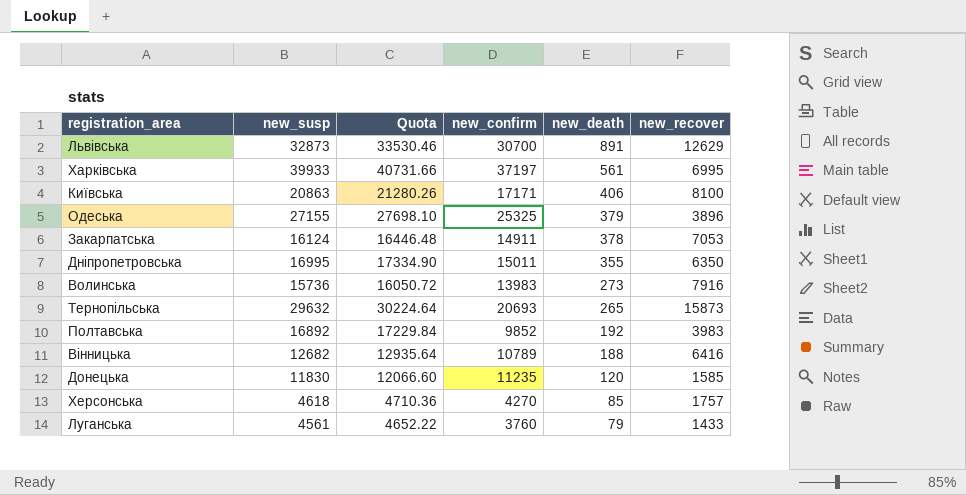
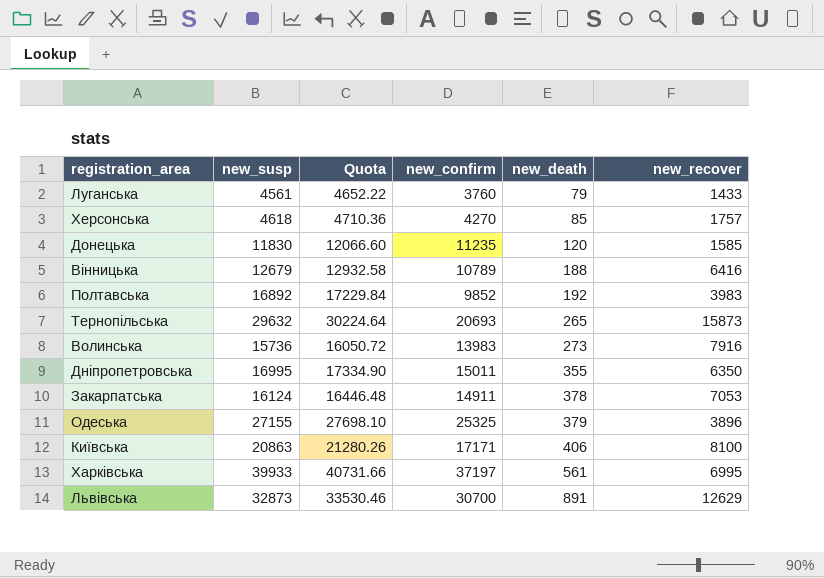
row order: new_death descending -> new_death ascending
Вінницька | new_susp: 12682 -> 12679
Вінницька | Quota: 12935.64 -> 12932.58

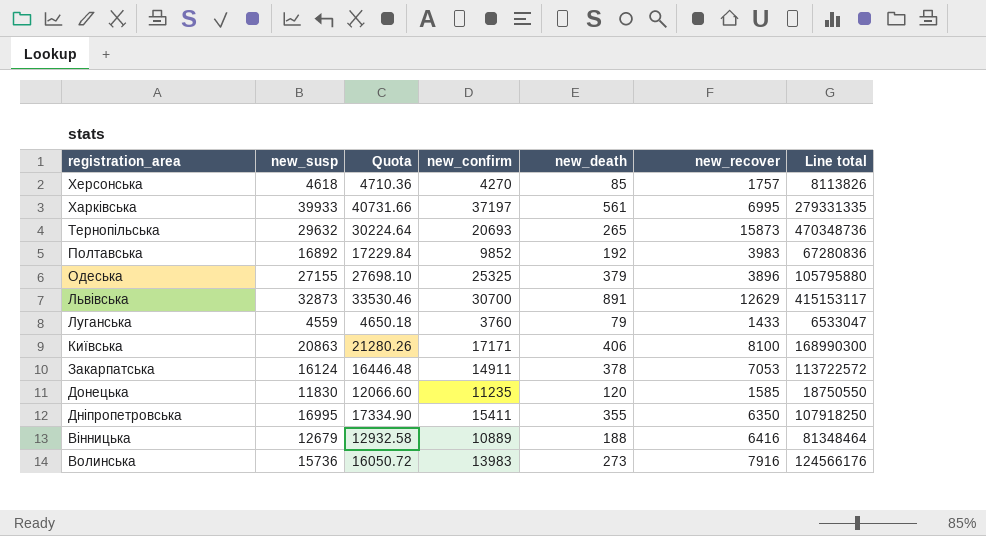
row order: new_death ascending -> registration_area descending
column Line total | formula: none -> [new_susp] * [new_recover]
Луганська | new_susp: 4561 -> 4559
Луганська | Quota: 4652.22 -> 4650.18
Дніпропетровська | new_confirm: 15011 -> 15411
Вінницька | new_confirm: 10789 -> 10889

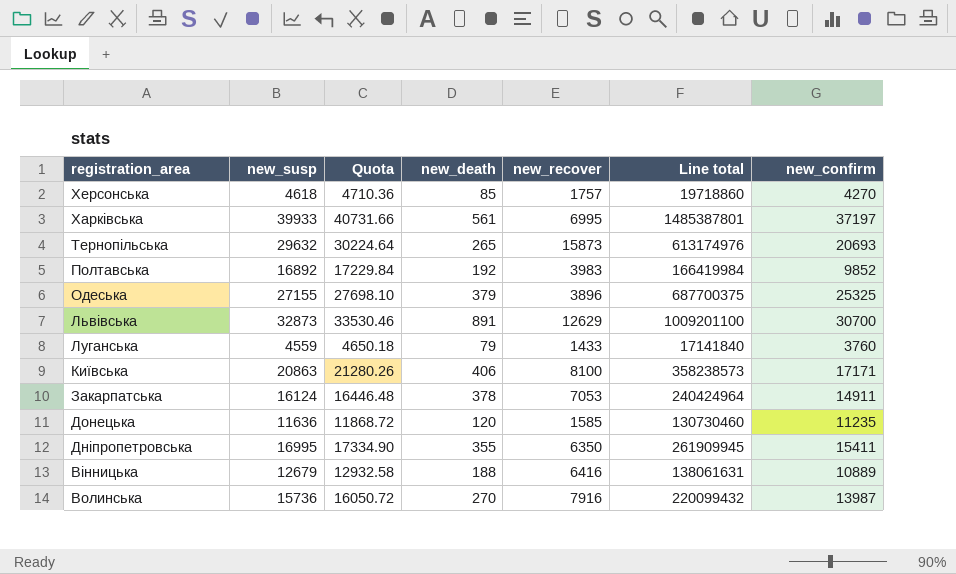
column Line total | formula: [new_susp] * [new_recover] -> [new_susp] * [new_confirm]
column new_confirm | position: 4 -> 7
Донецька | new_susp: 11830 -> 11636
Донецька | Quota: 12066.60 -> 11868.72
Волинська | new_death: 273 -> 270
Волинська | new_confirm: 13983 -> 13987

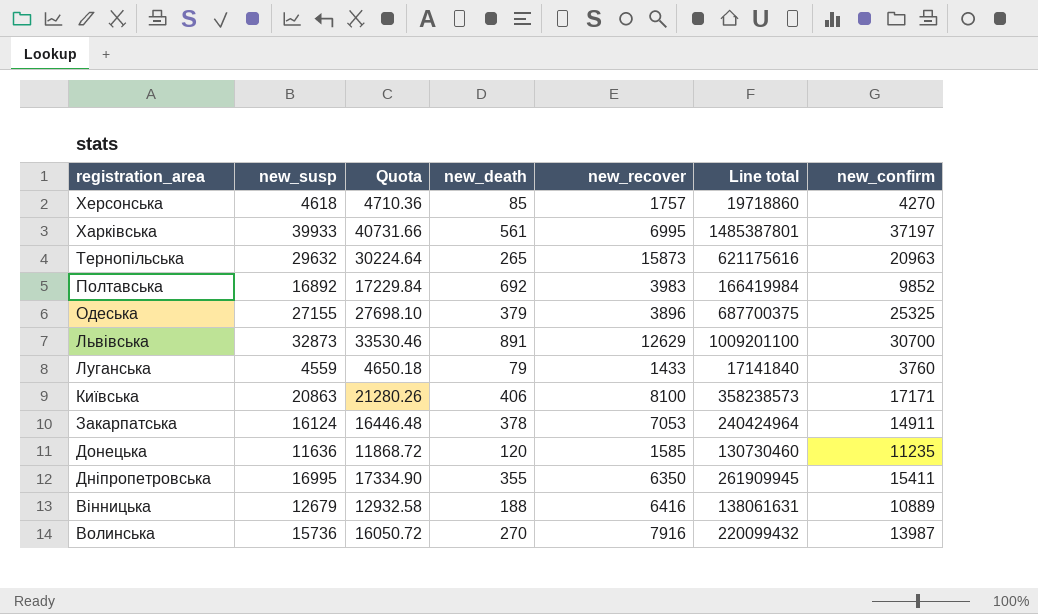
Тернопільська | Line total: 613174976 -> 621175616
Тернопільська | new_confirm: 20693 -> 20963
Полтавська | new_death: 192 -> 692

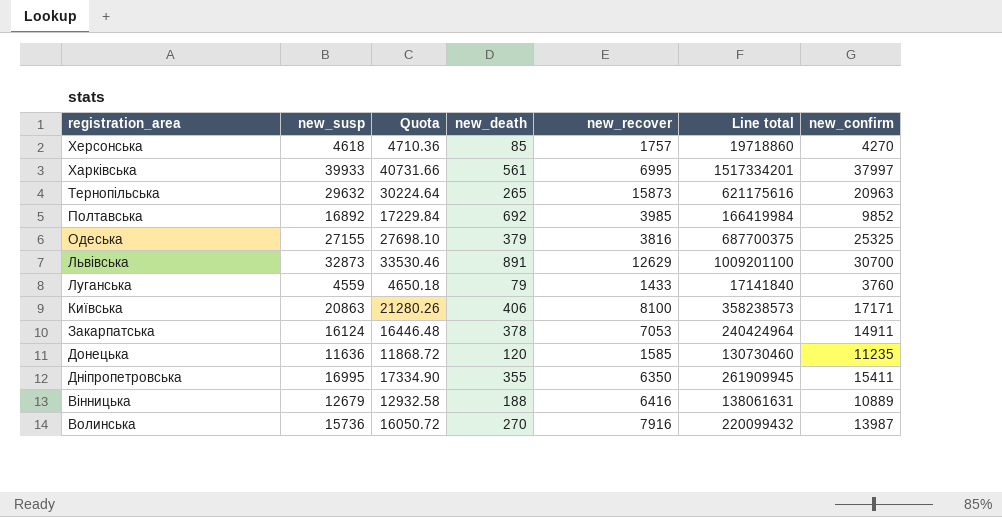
Харківська | Line total: 1485387801 -> 1517334201
Харківська | new_confirm: 37197 -> 37997
Полтавська | new_recover: 3983 -> 3985
Одеська | new_recover: 3896 -> 3816

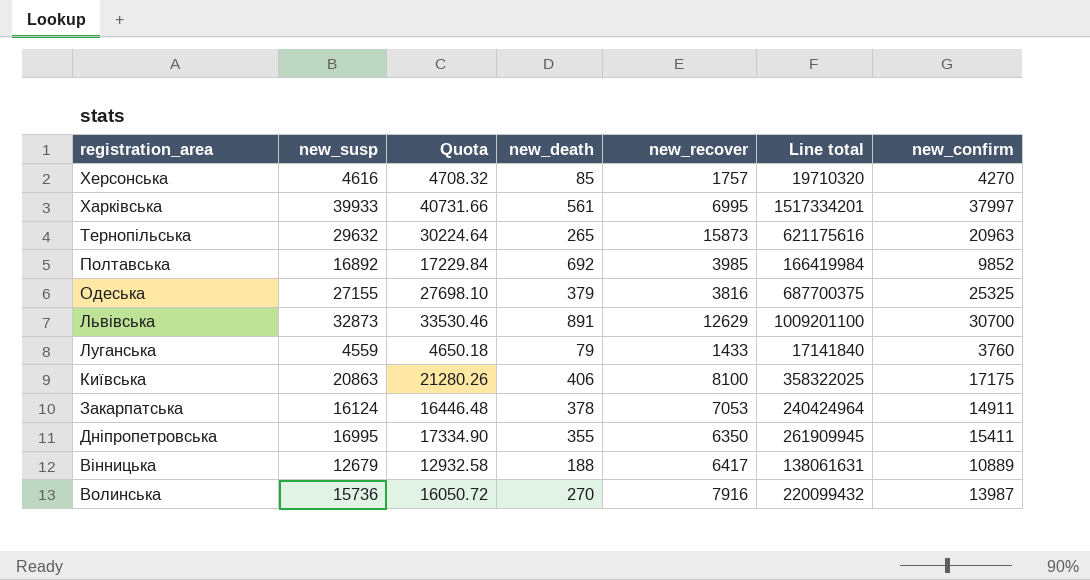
row Донецька: 11636 | 11868.72 | 120 | 1585 | 130730460 | 11235 -> none
Херсонська | new_susp: 4618 -> 4616
Херсонська | Quota: 4710.36 -> 4708.32
Херсонська | Line total: 19718860 -> 19710320
Київська | Line total: 358238573 -> 358322025
Київська | new_confirm: 17171 -> 17175
Вінницька | new_recover: 6416 -> 6417

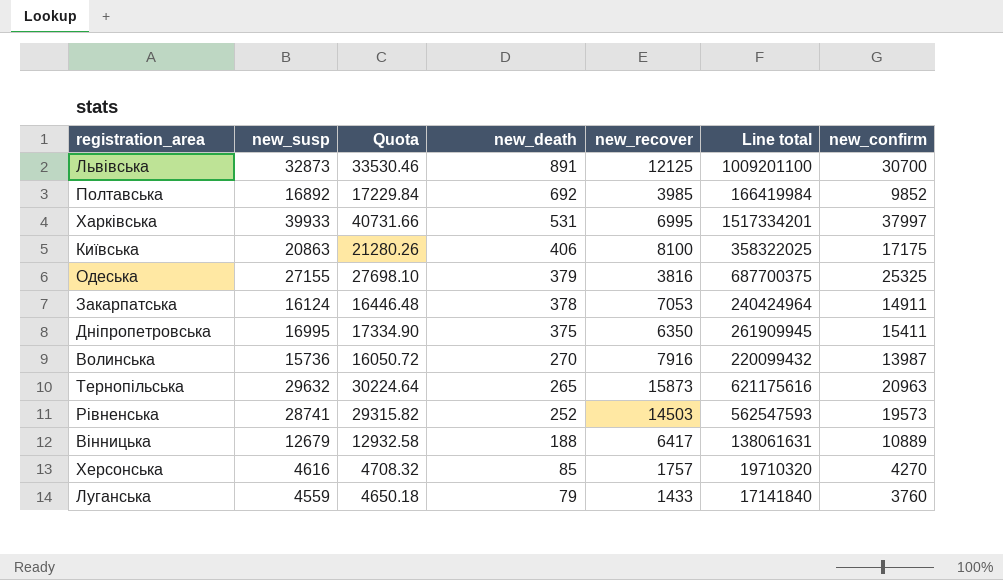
row order: registration_area descending -> new_death descending
Львівська | new_recover: 12629 -> 12125
Харківська | new_death: 561 -> 531
Дніпропетровська | new_death: 355 -> 375
row Рівненська: none -> 28741 | 29315.82 | 252 | 14503 | 562547593 | 19573

